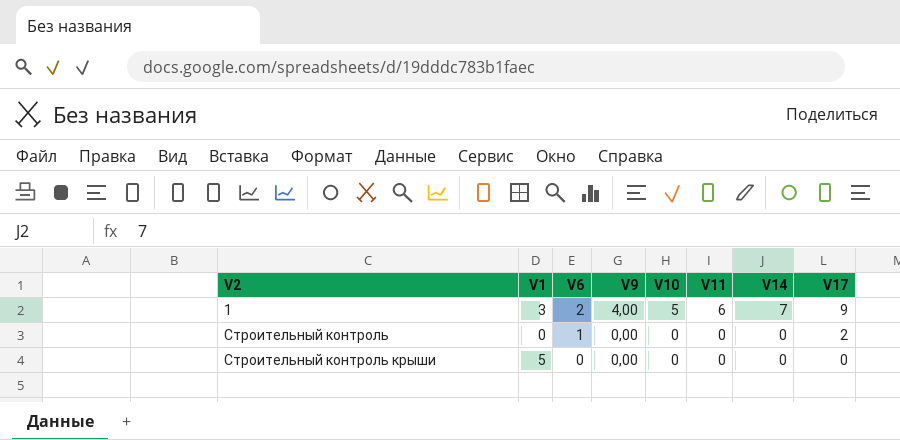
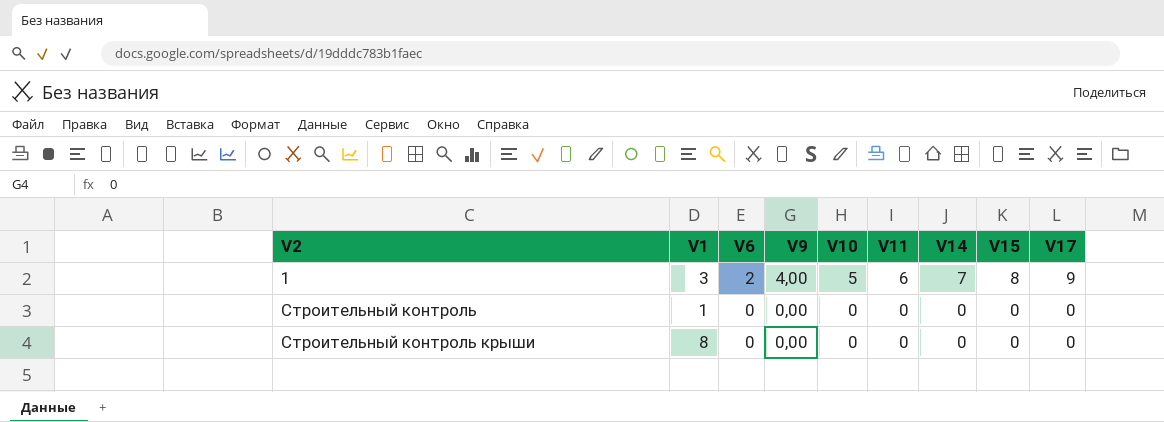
column V15 | position: none -> 8
Строительный контроль | V1: 0 -> 1
Строительный контроль | V6: 1 -> 0
Строительный контроль | V17: 2 -> 0
Строительный контроль крыши | V1: 5 -> 8

